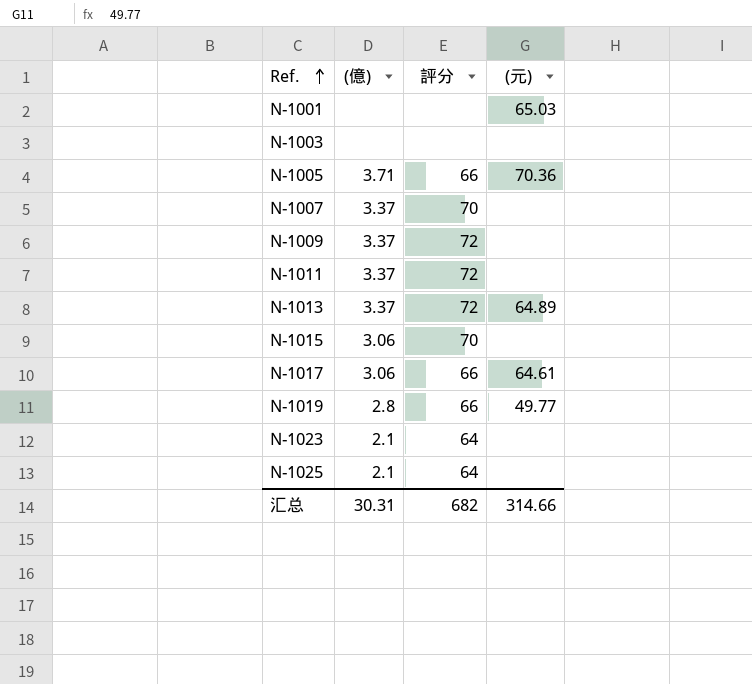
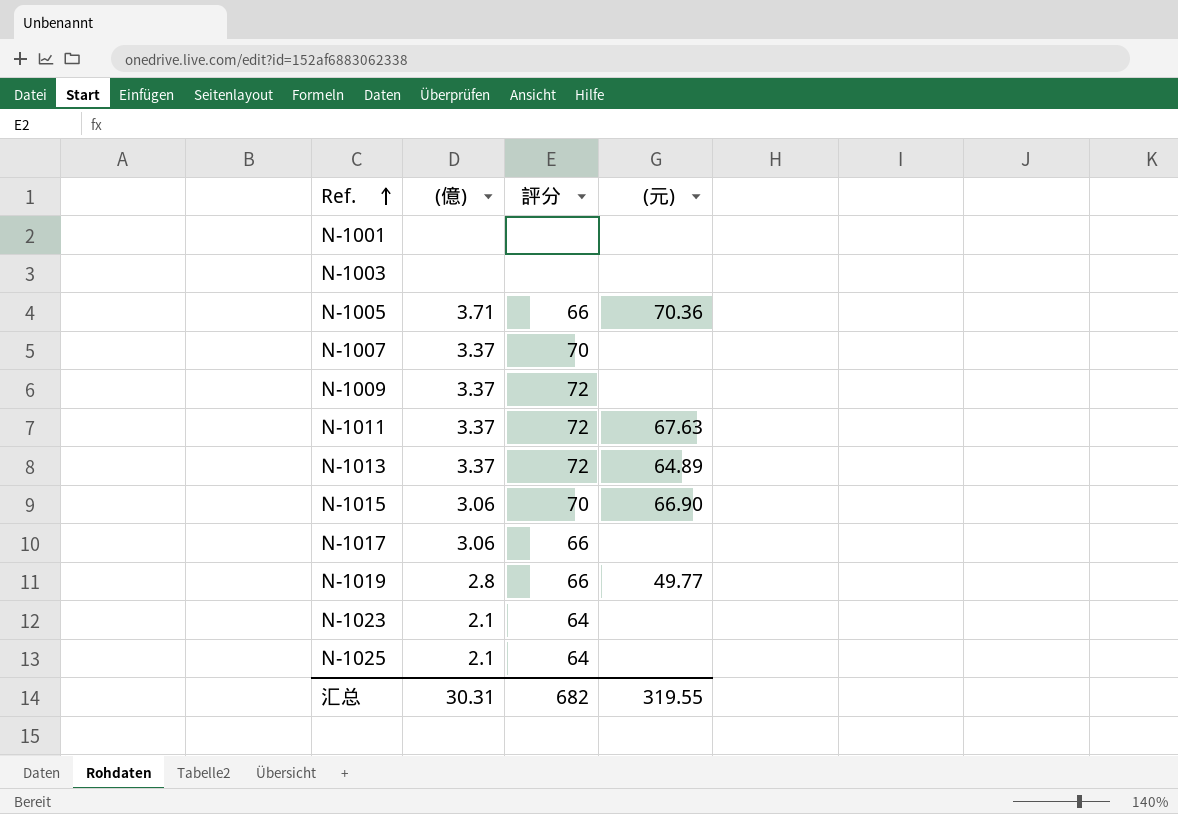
N-1001 | (元): 65.03 -> none
N-1011 | (元): none -> 67.63
N-1015 | (元): none -> 66.90
N-1017 | (元): 64.61 -> none
汇总 | (元): 314.66 -> 319.55

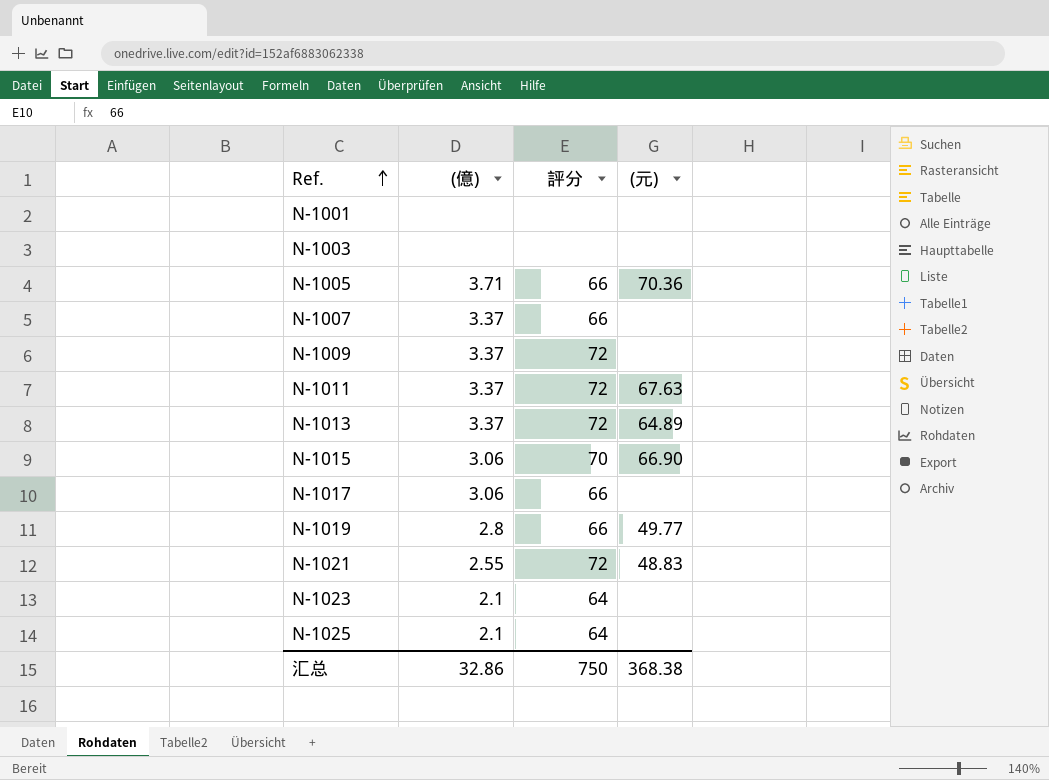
N-1007 | 評分: 70 -> 66
row N-1021: none -> 2.55 | 72 | 48.83
汇总 | (億): 30.31 -> 32.86
汇总 | 評分: 682 -> 750
汇总 | (元): 319.55 -> 368.38

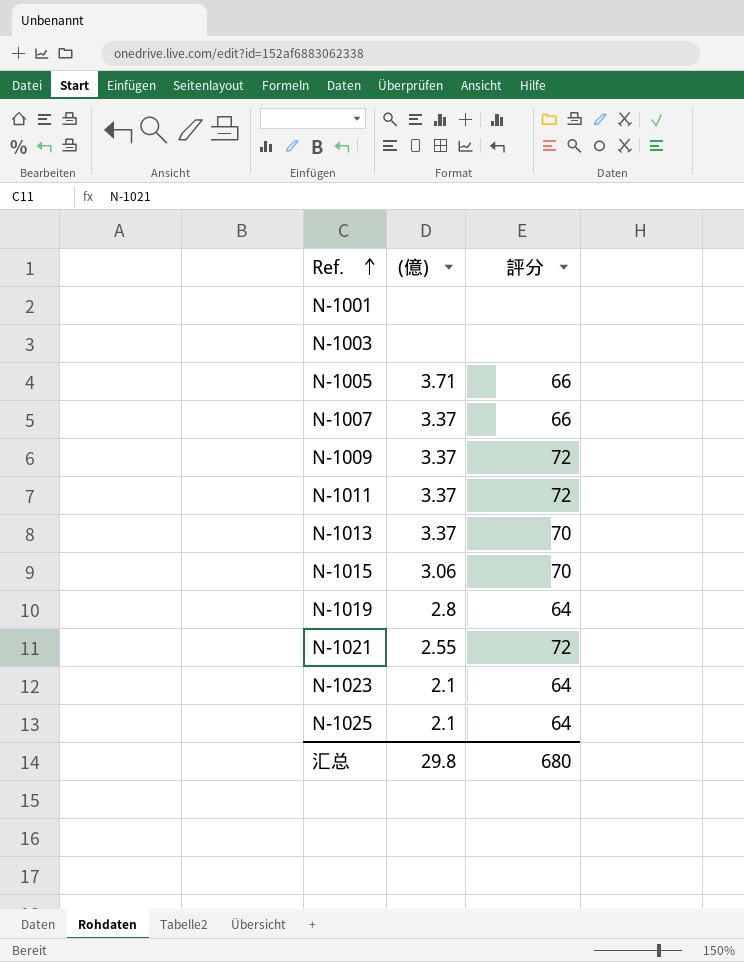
column (元) | position: 4 -> none
row N-1017: 3.06 | 66 | none -> none
N-1013 | 評分: 72 -> 70
N-1019 | 評分: 66 -> 64
汇总 | (億): 32.86 -> 29.8
汇总 | 評分: 750 -> 680

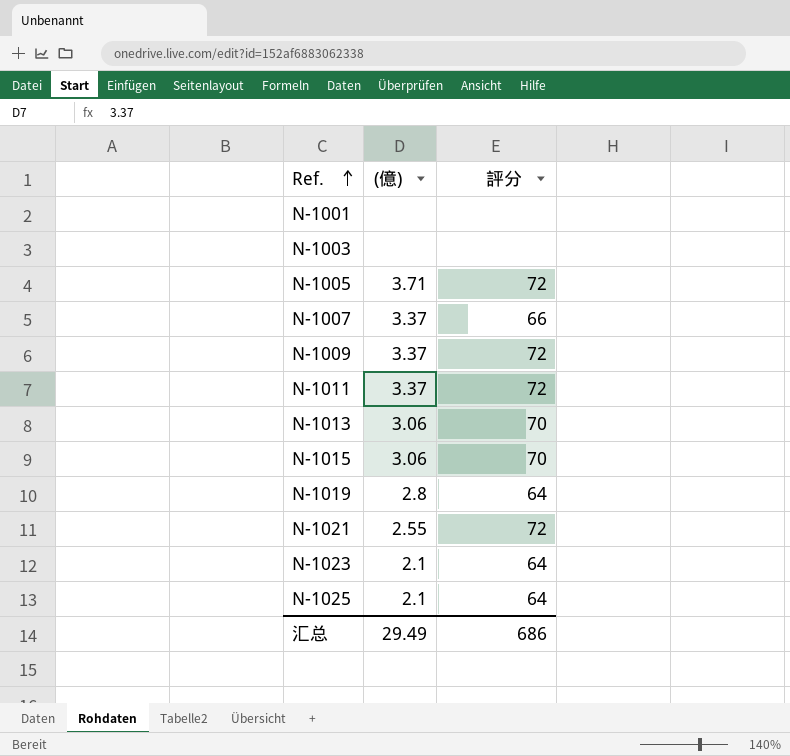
N-1005 | 評分: 66 -> 72
N-1013 | (億): 3.37 -> 3.06
汇总 | (億): 29.8 -> 29.49
汇总 | 評分: 680 -> 686

